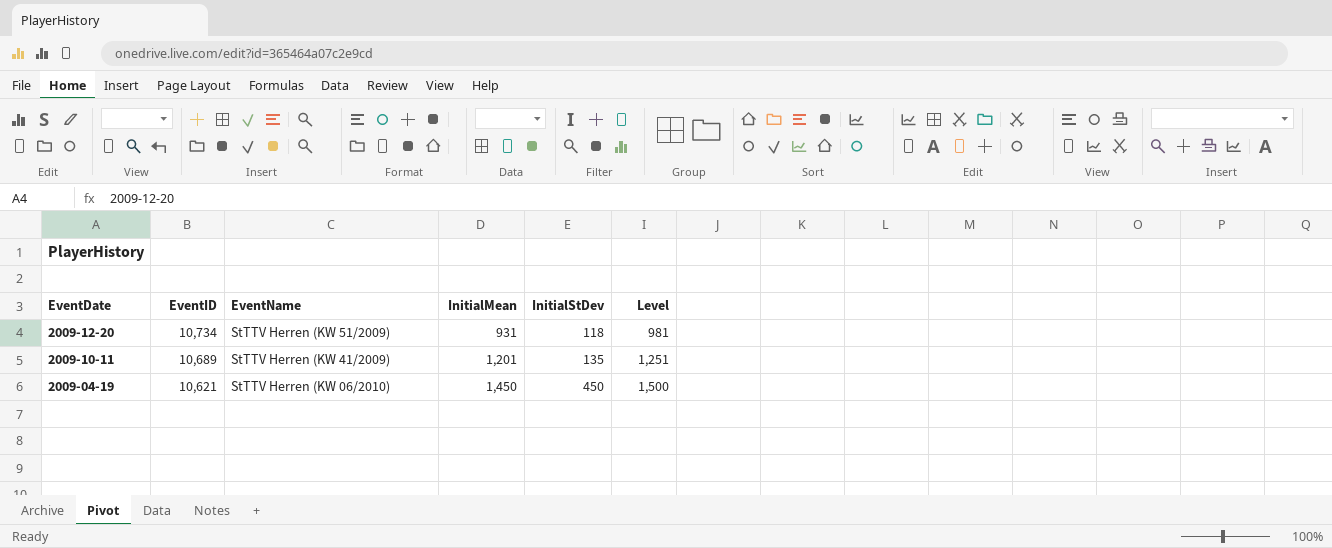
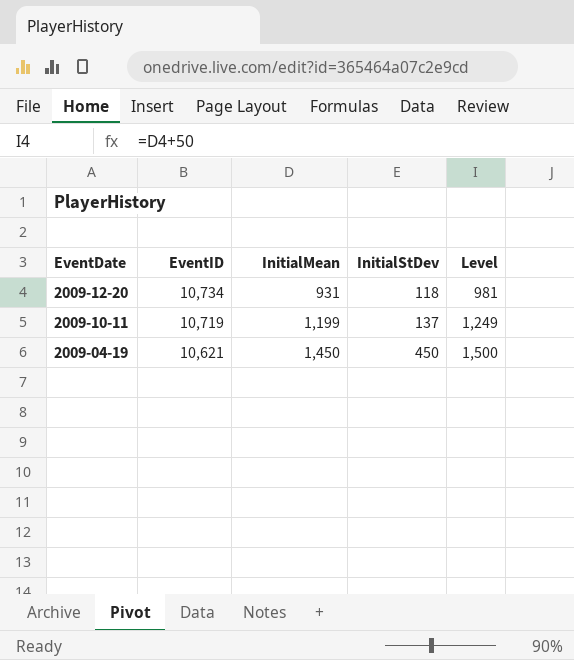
column EventName | position: 3 -> none
2009-10-11 | EventID: 10,689 -> 10,719
2009-10-11 | InitialMean: 1,201 -> 1,199
2009-10-11 | InitialStDev: 135 -> 137
2009-10-11 | Level: 1,251 -> 1,249

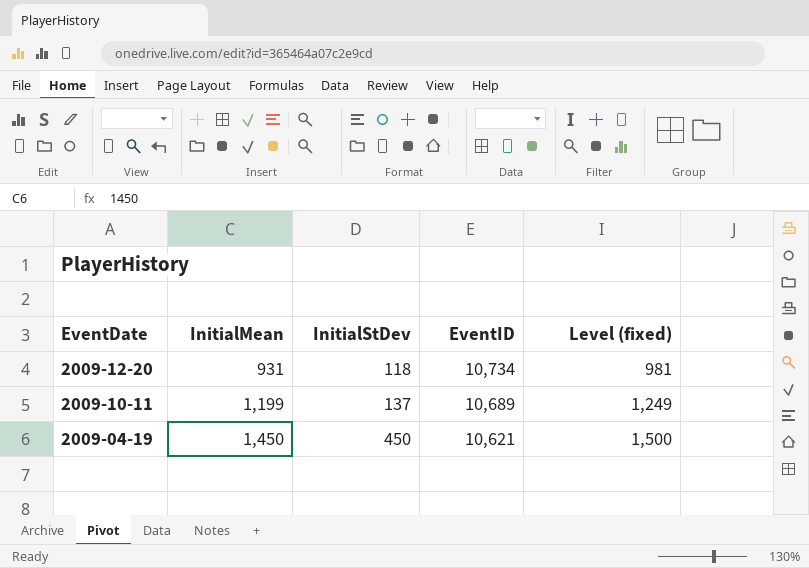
column EventID | position: 2 -> 4
column name: Level -> Level (fixed)
2009-10-11 | EventID: 10,719 -> 10,689

